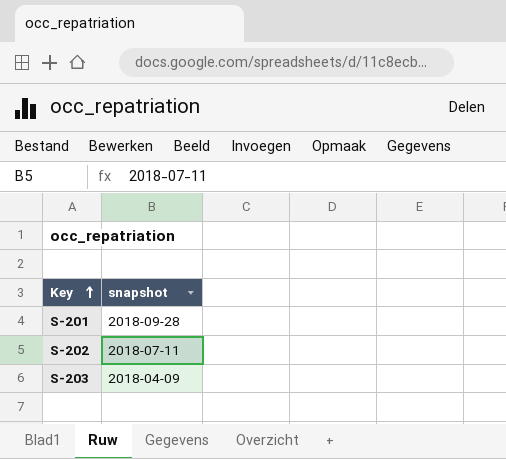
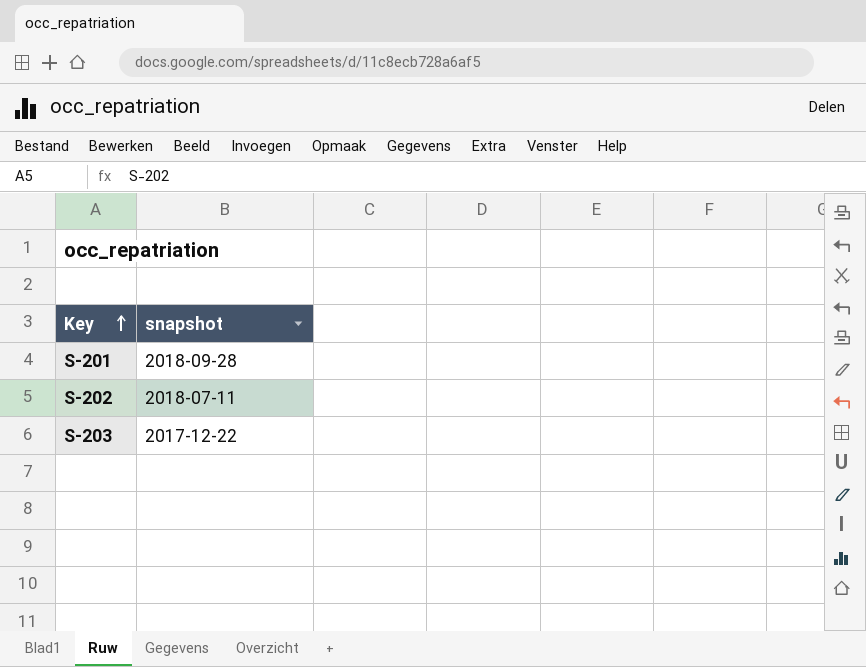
S-203 | snapshot: 2018-04-09 -> 2017-12-22

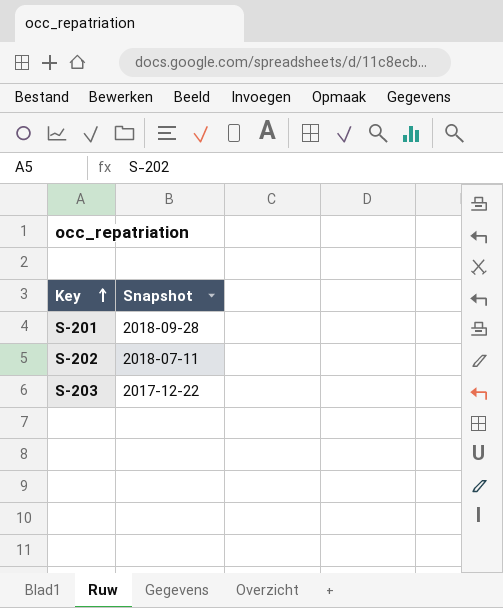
column name: snapshot -> Snapshot

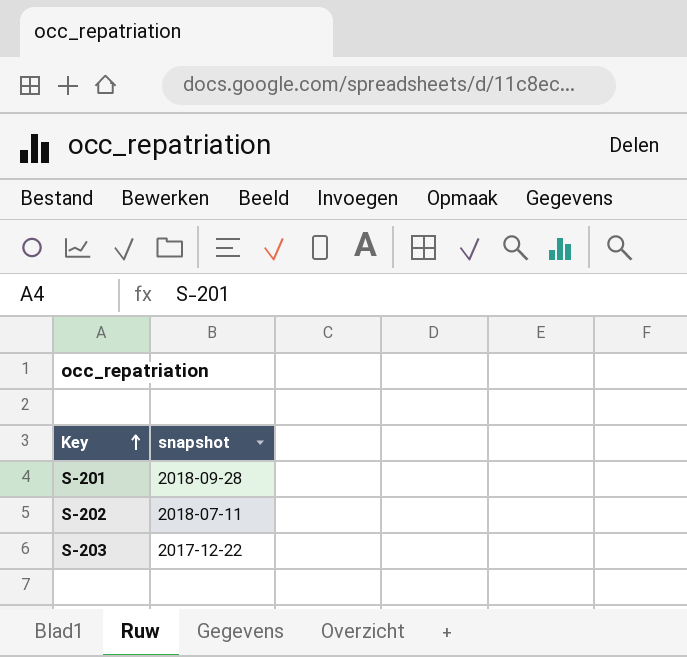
column name: Snapshot -> snapshot

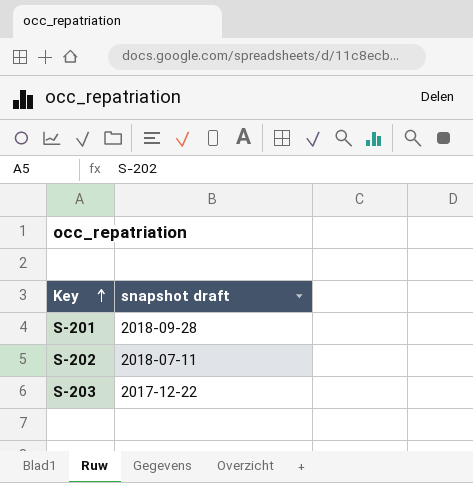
column name: snapshot -> snapshot draft

